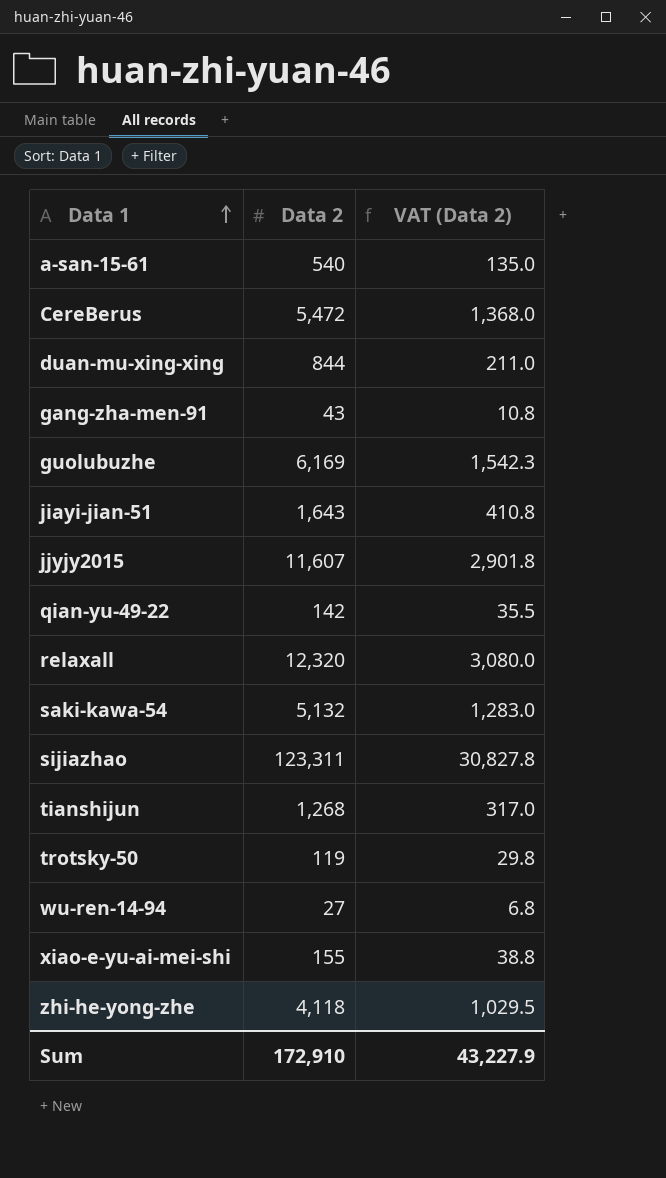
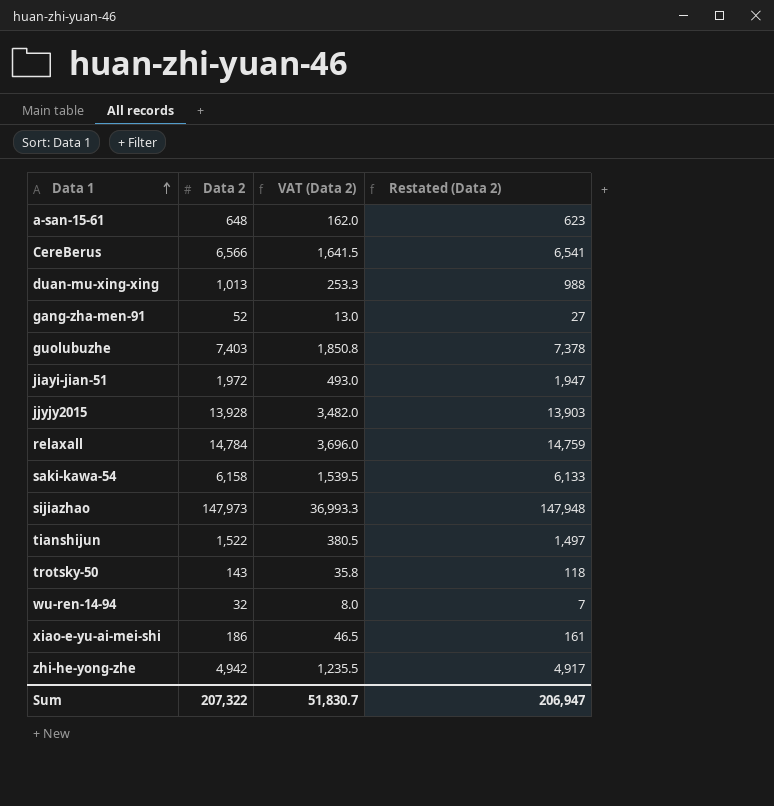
column Restated (Data 2) | formula: none -> [Data 2] - 25
row qian-yu-49-22: 142 | 35.5 -> none
a-san-15-61 | Data 2: 540 -> 648
a-san-15-61 | VAT (Data 2): 135.0 -> 162.0
CereBerus | Data 2: 5,472 -> 6,566
CereBerus | VAT (Data 2): 1,368.0 -> 1,641.5
duan-mu-xing-xing | Data 2: 844 -> 1,013
duan-mu-xing-xing | VAT (Data 2): 211.0 -> 253.3
gang-zha-men-91 | Data 2: 43 -> 52
gang-zha-men-91 | VAT (Data 2): 10.8 -> 13.0
guolubuzhe | Data 2: 6,169 -> 7,403
guolubuzhe | VAT (Data 2): 1,542.3 -> 1,850.8
jiayi-jian-51 | Data 2: 1,643 -> 1,972
jiayi-jian-51 | VAT (Data 2): 410.8 -> 493.0
jjyjy2015 | Data 2: 11,607 -> 13,928
jjyjy2015 | VAT (Data 2): 2,901.8 -> 3,482.0
relaxall | Data 2: 12,320 -> 14,784
relaxall | VAT (Data 2): 3,080.0 -> 3,696.0
saki-kawa-54 | Data 2: 5,132 -> 6,158
saki-kawa-54 | VAT (Data 2): 1,283.0 -> 1,539.5
sijiazhao | Data 2: 123,311 -> 147,973
sijiazhao | VAT (Data 2): 30,827.8 -> 36,993.3
tianshijun | Data 2: 1,268 -> 1,522
tianshijun | VAT (Data 2): 317.0 -> 380.5
trotsky-50 | Data 2: 119 -> 143
trotsky-50 | VAT (Data 2): 29.8 -> 35.8
wu-ren-14-94 | Data 2: 27 -> 32
wu-ren-14-94 | VAT (Data 2): 6.8 -> 8.0
xiao-e-yu-ai-mei-shi | Data 2: 155 -> 186
xiao-e-yu-ai-mei-shi | VAT (Data 2): 38.8 -> 46.5
zhi-he-yong-zhe | Data 2: 4,118 -> 4,942
zhi-he-yong-zhe | VAT (Data 2): 1,029.5 -> 1,235.5
Sum | Data 2: 172,910 -> 207,322
Sum | VAT (Data 2): 43,227.9 -> 51,830.7

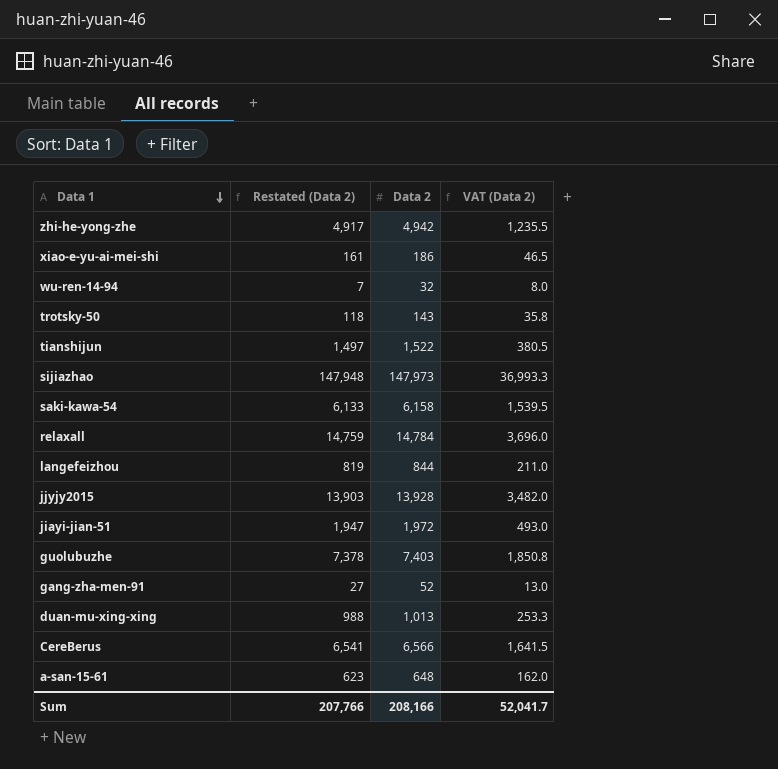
row order: Data 1 ascending -> Data 1 descending
column Restated (Data 2) | position: 4 -> 2
row langefeizhou: none -> 819 | 844 | 211.0
Sum | Restated (Data 2): 206,947 -> 207,766
Sum | Data 2: 207,322 -> 208,166
Sum | VAT (Data 2): 51,830.7 -> 52,041.7

